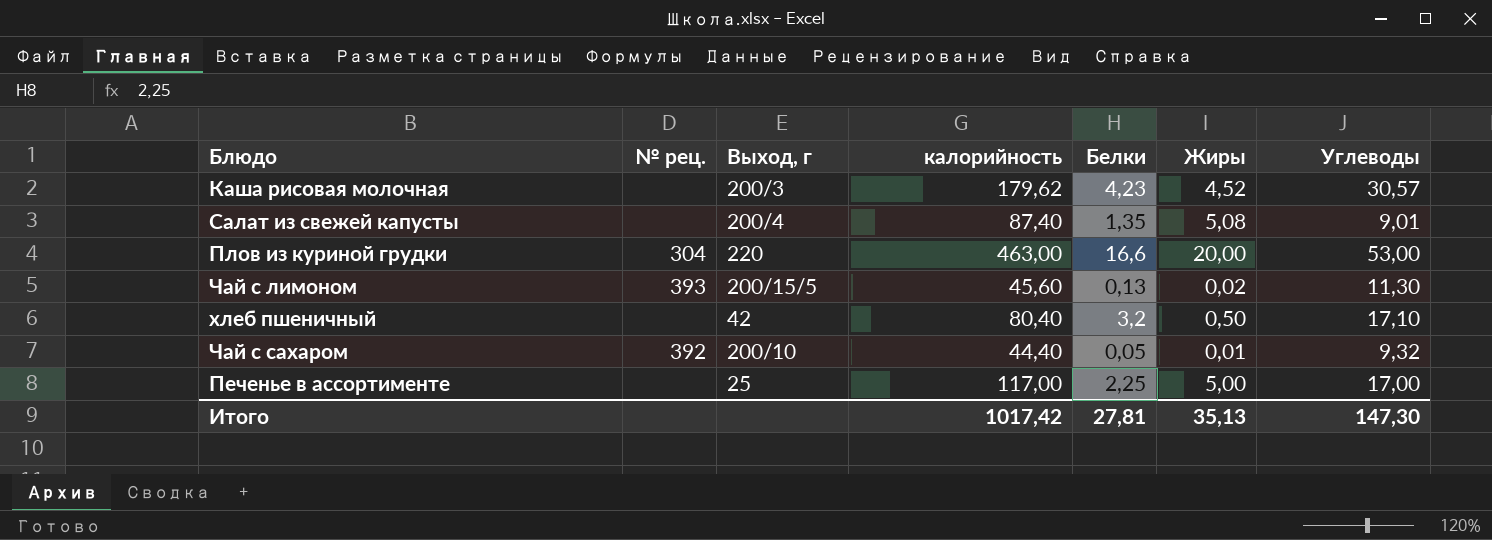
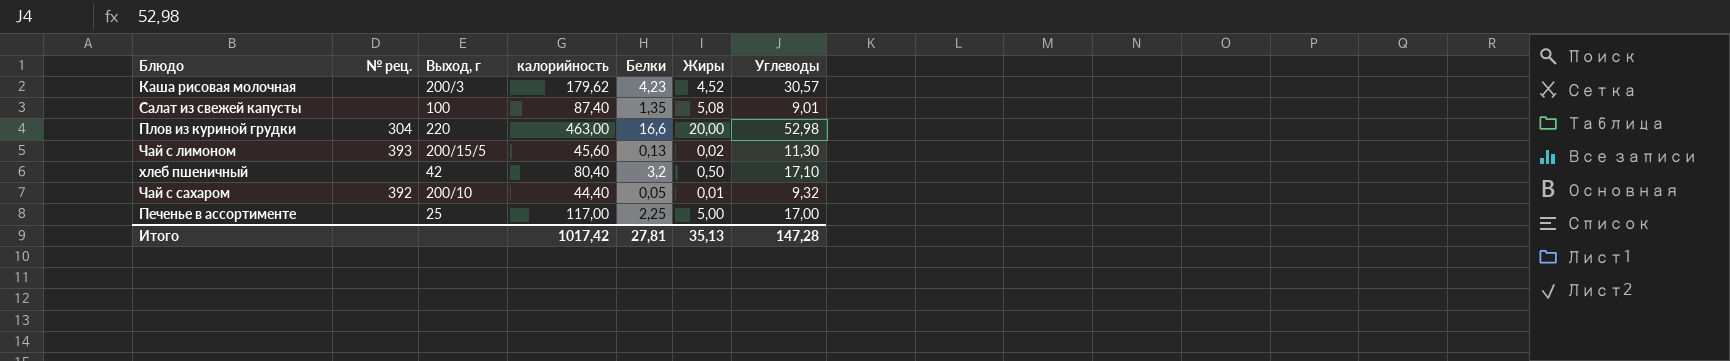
Салат из свежей капусты | Выход, г: 200/4 -> 100
Плов из куриной грудки | Углеводы: 53,00 -> 52,98
Итого | Углеводы: 147,30 -> 147,28

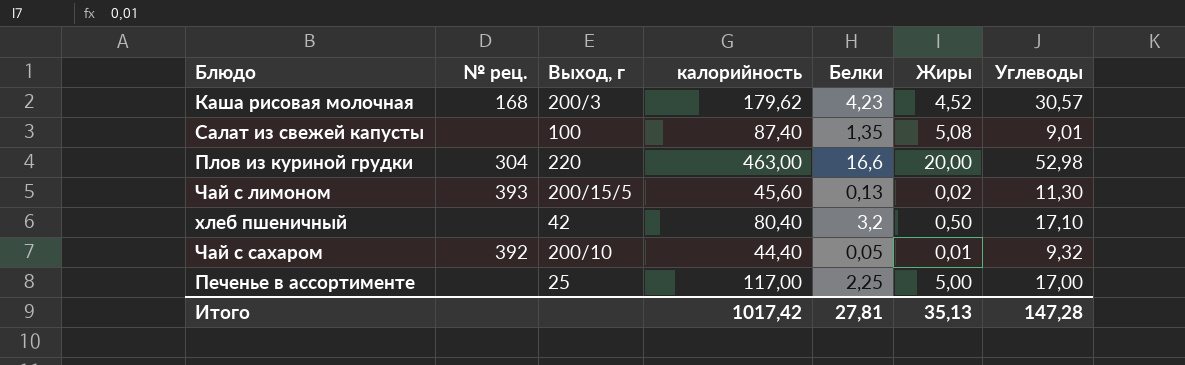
Каша рисовая молочная | № рец.: none -> 168

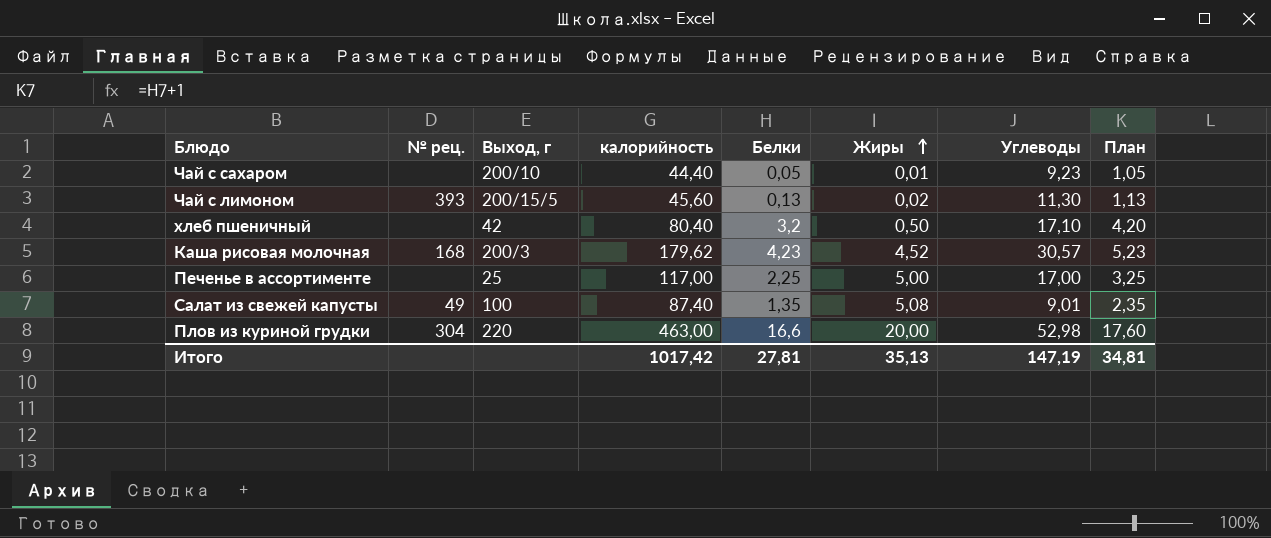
row order: none -> Жиры ascending
column План | formula: none -> [Белки] + 1
Чай с сахаром | № рец.: 392 -> none
Чай с сахаром | Углеводы: 9,32 -> 9,23
Салат из свежей капусты | № рец.: none -> 49
Итого | Углеводы: 147,28 -> 147,19

